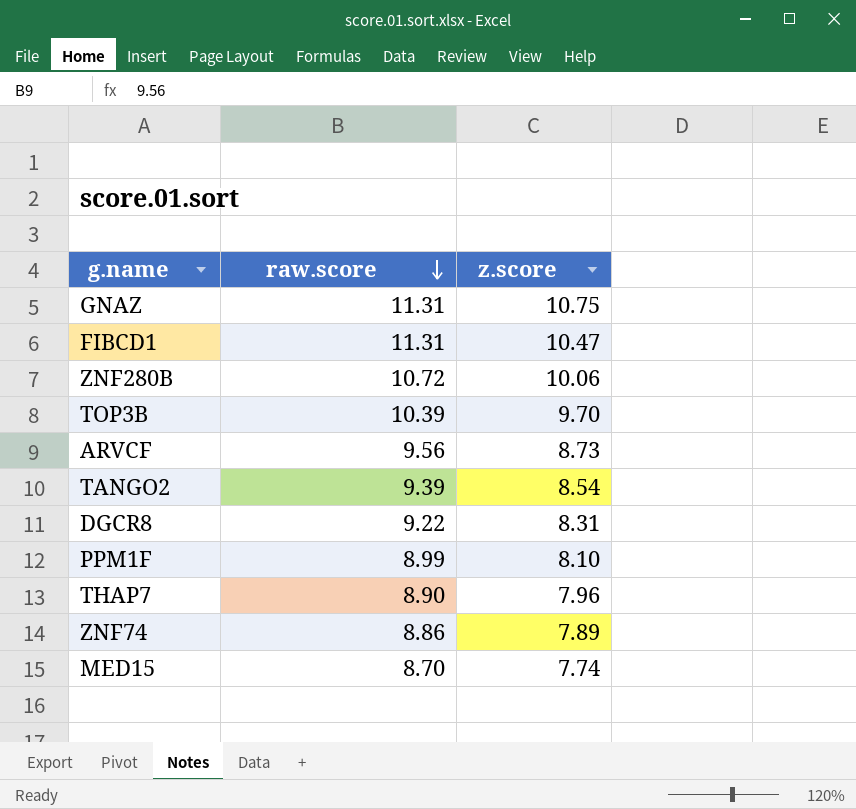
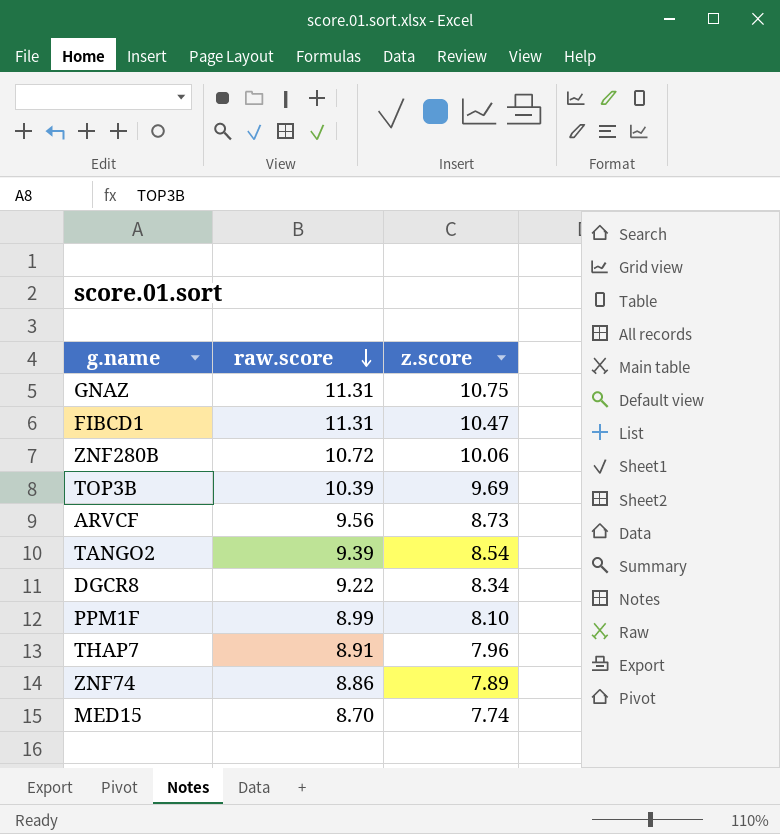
TOP3B | z.score: 9.70 -> 9.69
DGCR8 | z.score: 8.31 -> 8.34
THAP7 | raw.score: 8.90 -> 8.91

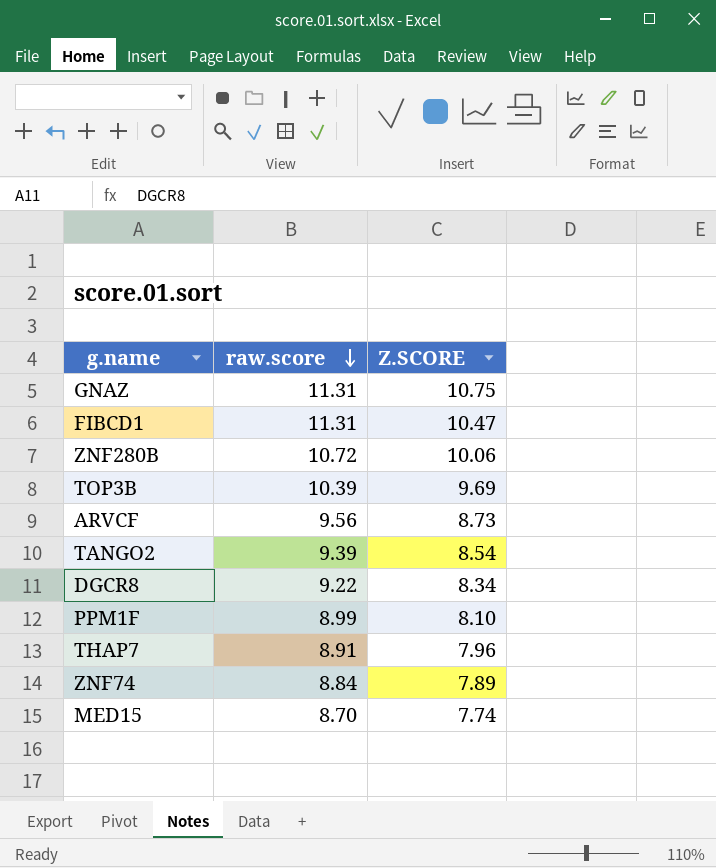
column name: z.score -> Z.SCORE
ZNF74 | raw.score: 8.86 -> 8.84

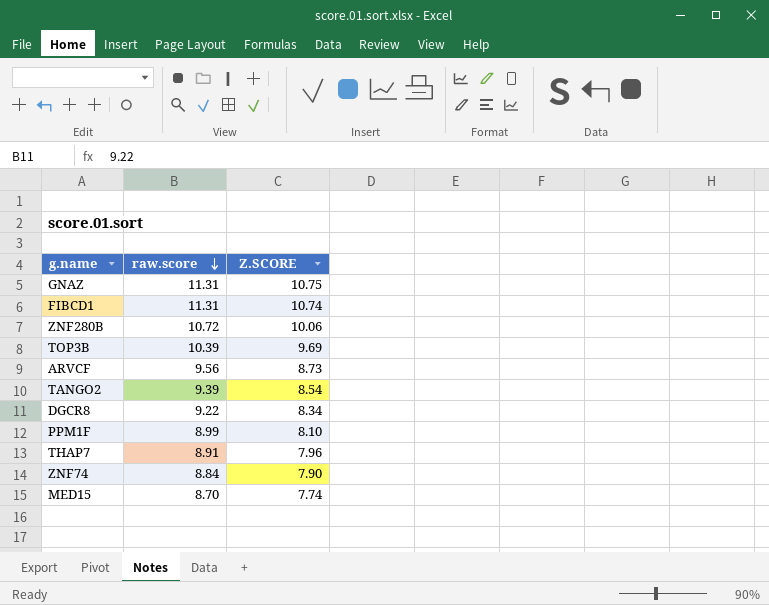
FIBCD1 | Z.SCORE: 10.47 -> 10.74
ZNF74 | Z.SCORE: 7.89 -> 7.90

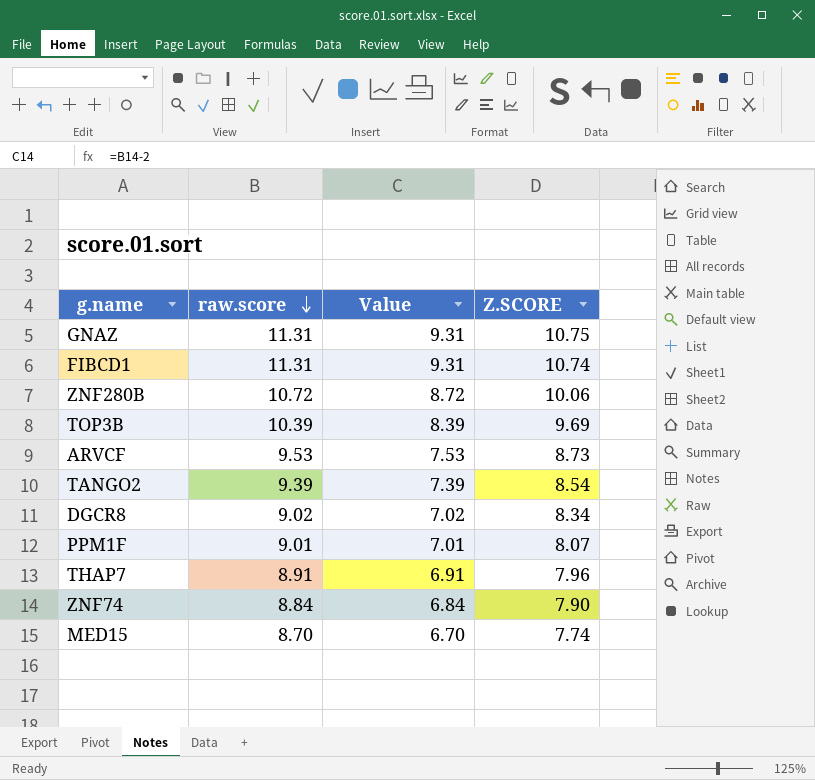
column Value | formula: none -> [raw.score] - 2
ARVCF | raw.score: 9.56 -> 9.53
DGCR8 | raw.score: 9.22 -> 9.02
PPM1F | raw.score: 8.99 -> 9.01
PPM1F | Z.SCORE: 8.10 -> 8.07

